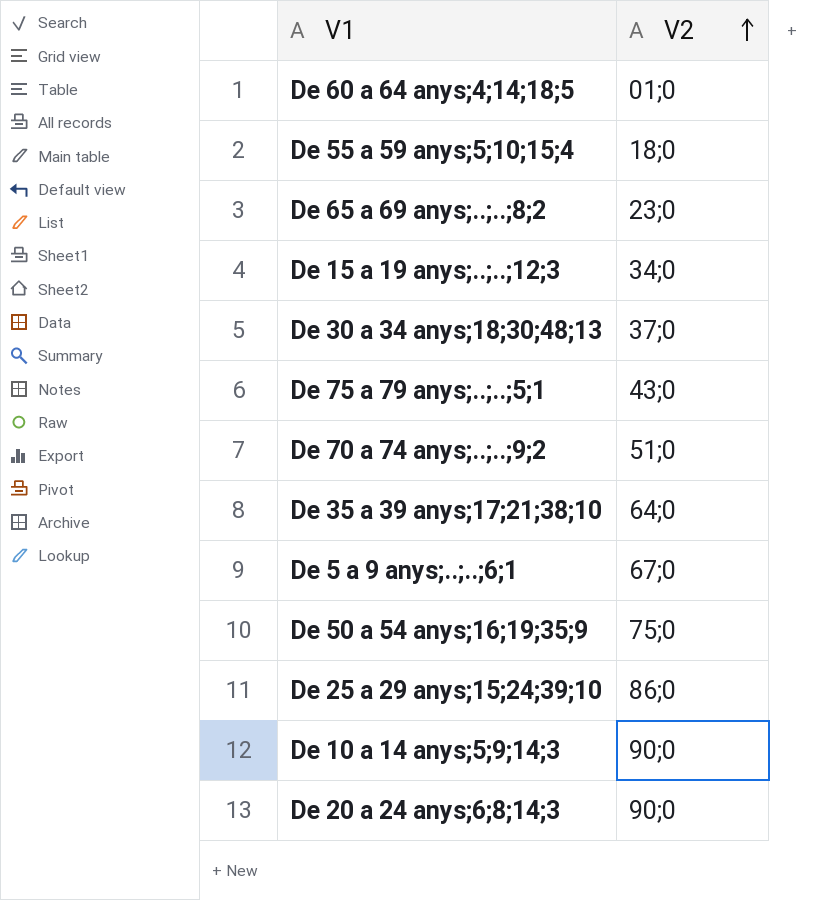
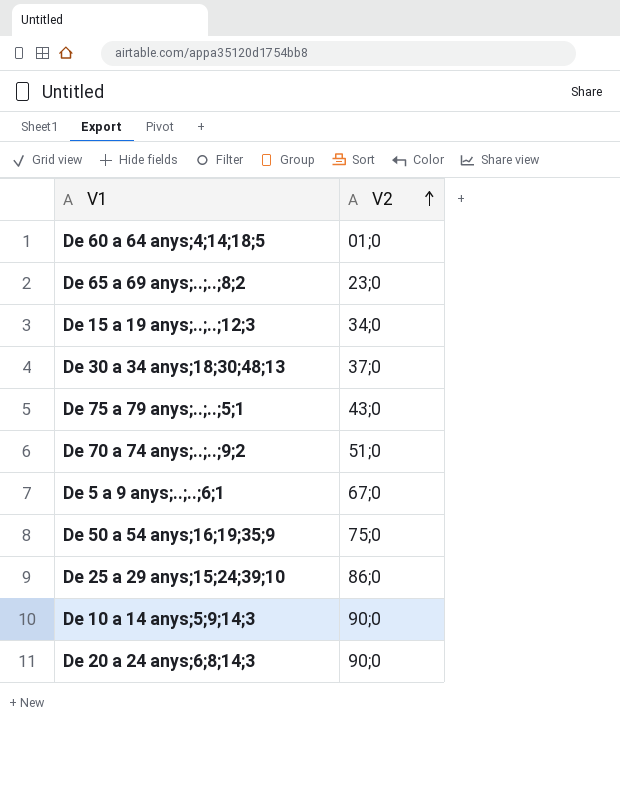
row De 55 a 59 anys;5;10;15;4: 18;0 -> none
row De 35 a 39 anys;17;21;38;10: 64;0 -> none

